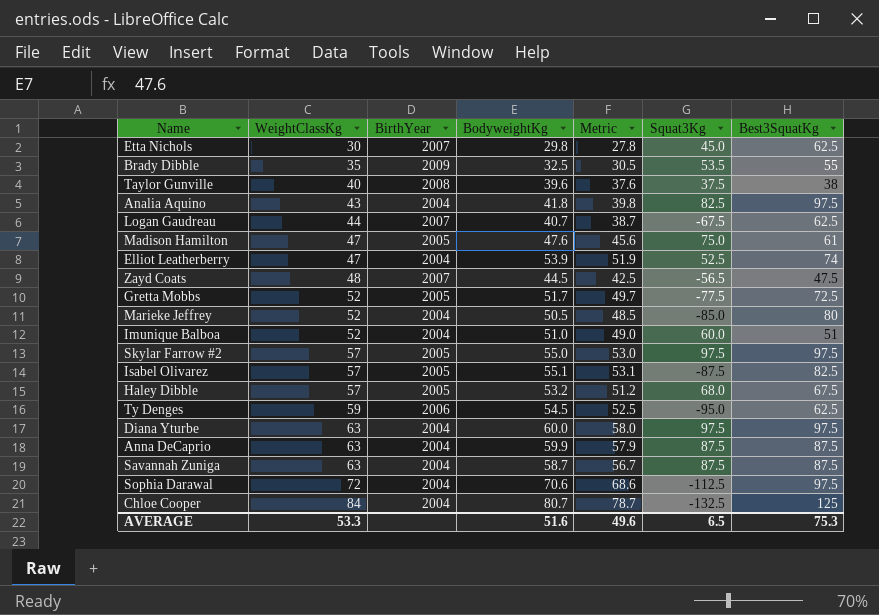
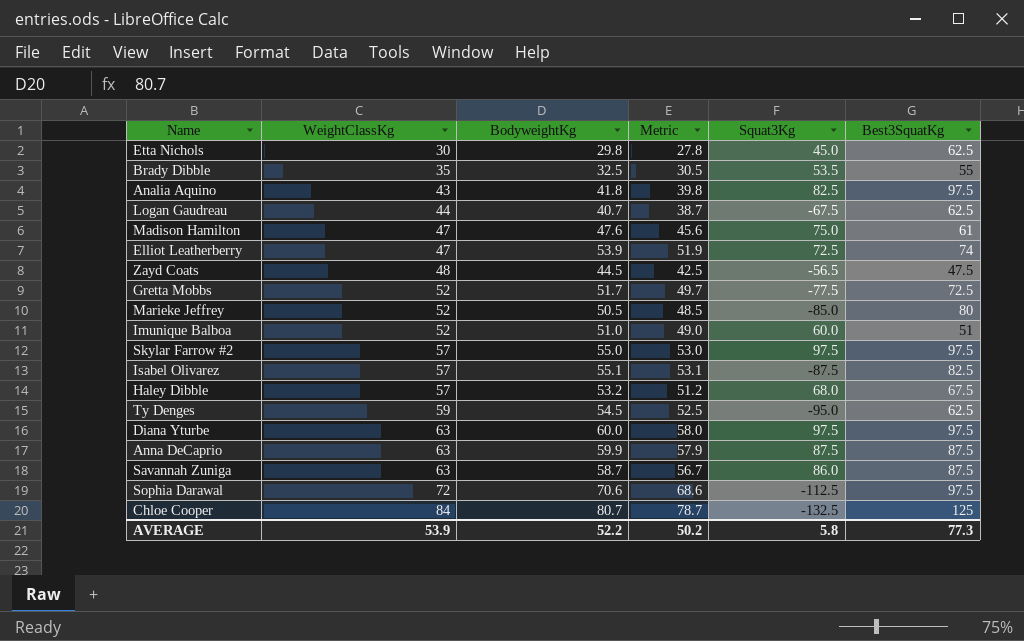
column BirthYear | position: 3 -> none
row Taylor Gunville: 40 | 2008 | 39.6 | 37.6 | 37.5 | 38 -> none
Elliot Leatherberry | Squat3Kg: 52.5 -> 72.5
Savannah Zuniga | Squat3Kg: 87.5 -> 86.0
AVERAGE | WeightClassKg: 53.3 -> 53.9
AVERAGE | BodyweightKg: 51.6 -> 52.2
AVERAGE | Metric: 49.6 -> 50.2
AVERAGE | Squat3Kg: 6.5 -> 5.8
AVERAGE | Best3SquatKg: 75.3 -> 77.3

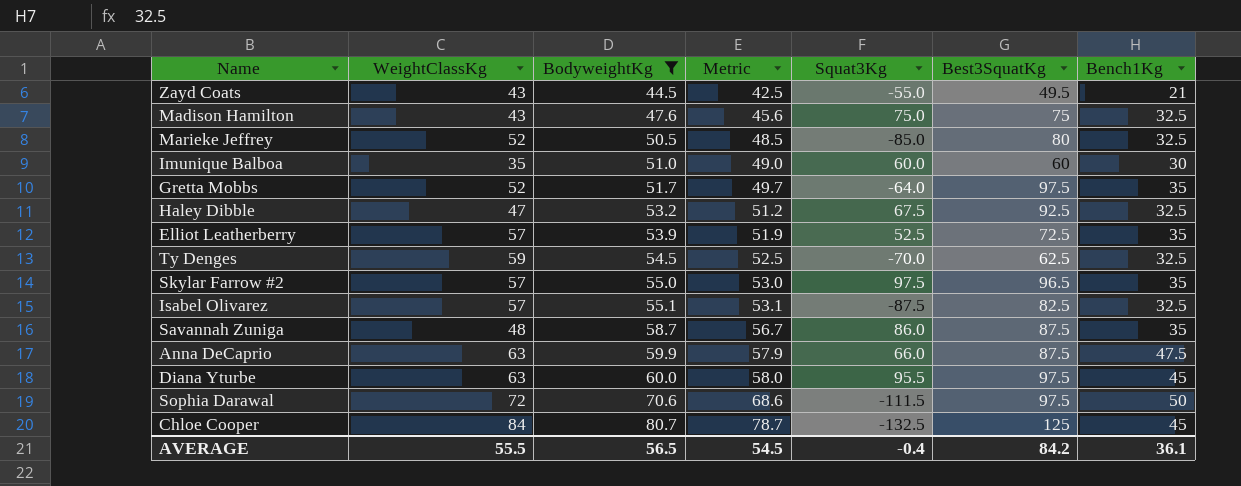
filter: none -> BodyweightKg >= 44.5
row order: WeightClassKg ascending -> BodyweightKg ascending
column Bench1Kg | position: none -> 7
Zayd Coats | WeightClassKg: 48 -> 43
Zayd Coats | Squat3Kg: -56.5 -> -55.0
Zayd Coats | Best3SquatKg: 47.5 -> 49.5
Madison Hamilton | WeightClassKg: 47 -> 43
Madison Hamilton | Best3SquatKg: 61 -> 75
Imunique Balboa | WeightClassKg: 52 -> 35
Imunique Balboa | Best3SquatKg: 51 -> 60
Gretta Mobbs | Squat3Kg: -77.5 -> -64.0
Gretta Mobbs | Best3SquatKg: 72.5 -> 97.5
Haley Dibble | WeightClassKg: 57 -> 47
Haley Dibble | Squat3Kg: 68.0 -> 67.5
Haley Dibble | Best3SquatKg: 67.5 -> 92.5
Elliot Leatherberry | WeightClassKg: 47 -> 57
Elliot Leatherberry | Squat3Kg: 72.5 -> 52.5
Elliot Leatherberry | Best3SquatKg: 74 -> 72.5
Ty Denges | Squat3Kg: -95.0 -> -70.0
Skylar Farrow #2 | Best3SquatKg: 97.5 -> 96.5
Savannah Zuniga | WeightClassKg: 63 -> 48
Anna DeCaprio | Squat3Kg: 87.5 -> 66.0
Diana Yturbe | Squat3Kg: 97.5 -> 95.5
Sophia Darawal | Squat3Kg: -112.5 -> -111.5
AVERAGE | WeightClassKg: 53.9 -> 55.5
AVERAGE | BodyweightKg: 52.2 -> 56.5
AVERAGE | Metric: 50.2 -> 54.5
AVERAGE | Squat3Kg: 5.8 -> -0.4
AVERAGE | Best3SquatKg: 77.3 -> 84.2

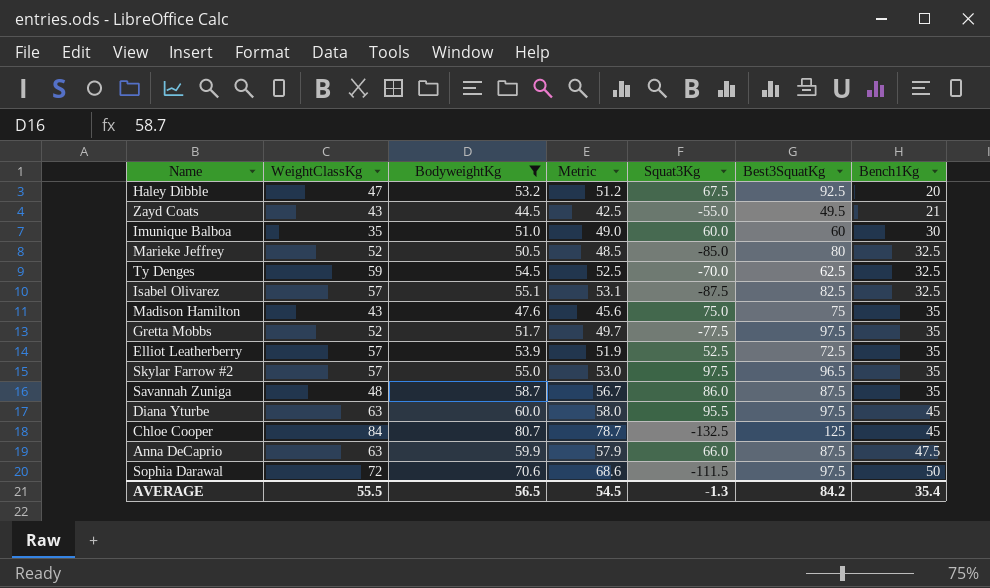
row order: BodyweightKg ascending -> Bench1Kg ascending
Haley Dibble | Bench1Kg: 32.5 -> 20
Madison Hamilton | Bench1Kg: 32.5 -> 35
Gretta Mobbs | Squat3Kg: -64.0 -> -77.5
AVERAGE | Squat3Kg: -0.4 -> -1.3
AVERAGE | Bench1Kg: 36.1 -> 35.4

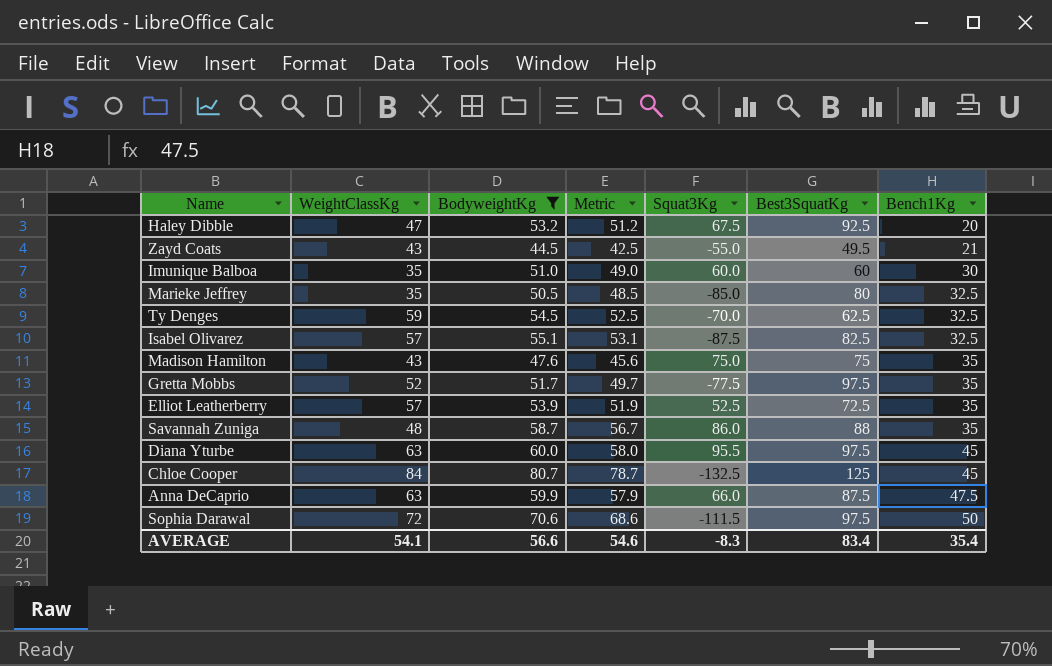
row Skylar Farrow #2: 57 | 55.0 | 53.0 | 97.5 | 96.5 | 35 -> none
Marieke Jeffrey | WeightClassKg: 52 -> 35
Savannah Zuniga | Best3SquatKg: 87.5 -> 88
AVERAGE | WeightClassKg: 55.5 -> 54.1
AVERAGE | BodyweightKg: 56.5 -> 56.6
AVERAGE | Metric: 54.5 -> 54.6
AVERAGE | Squat3Kg: -1.3 -> -8.3
AVERAGE | Best3SquatKg: 84.2 -> 83.4

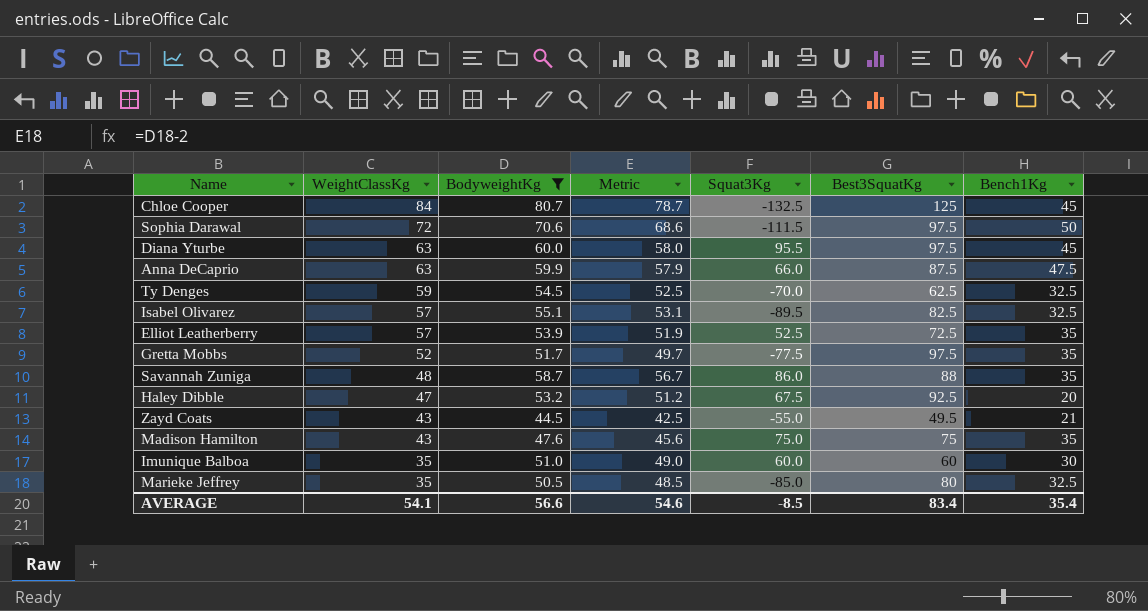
row order: Bench1Kg ascending -> WeightClassKg descending
Isabel Olivarez | Squat3Kg: -87.5 -> -89.5
AVERAGE | Squat3Kg: -8.3 -> -8.5

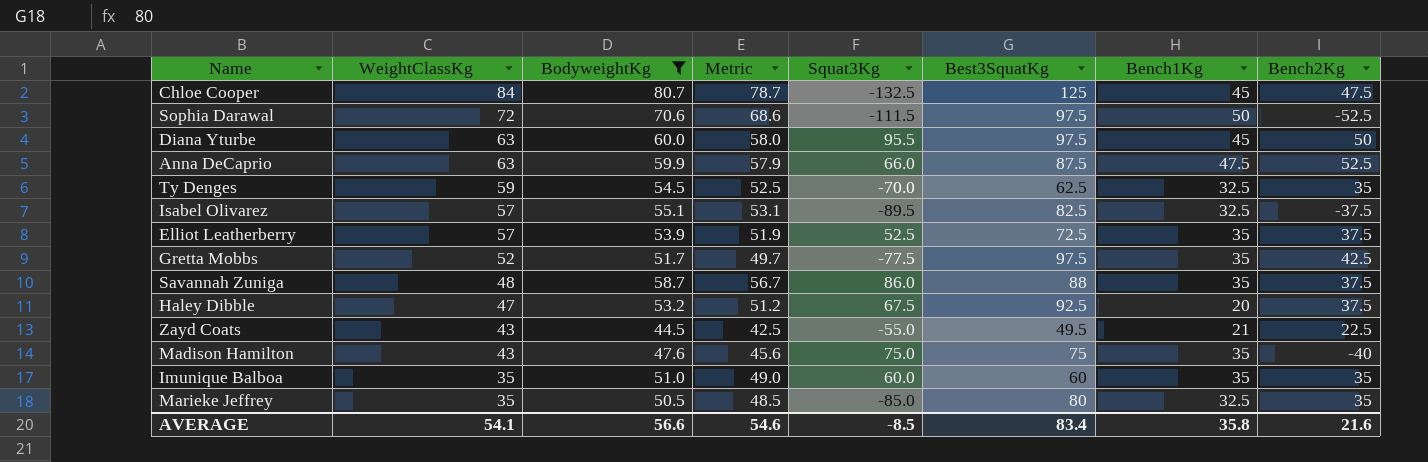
column Bench2Kg | position: none -> 8
Imunique Balboa | Bench1Kg: 30 -> 35
AVERAGE | Bench1Kg: 35.4 -> 35.8

